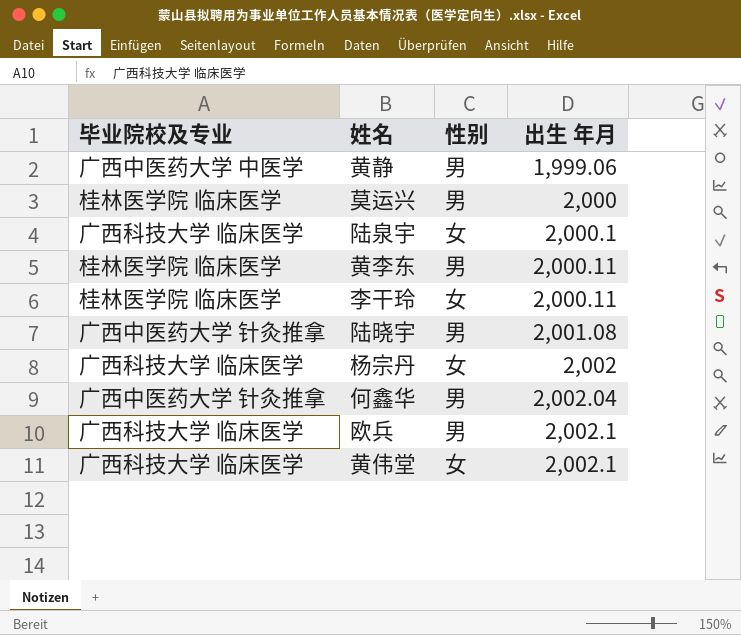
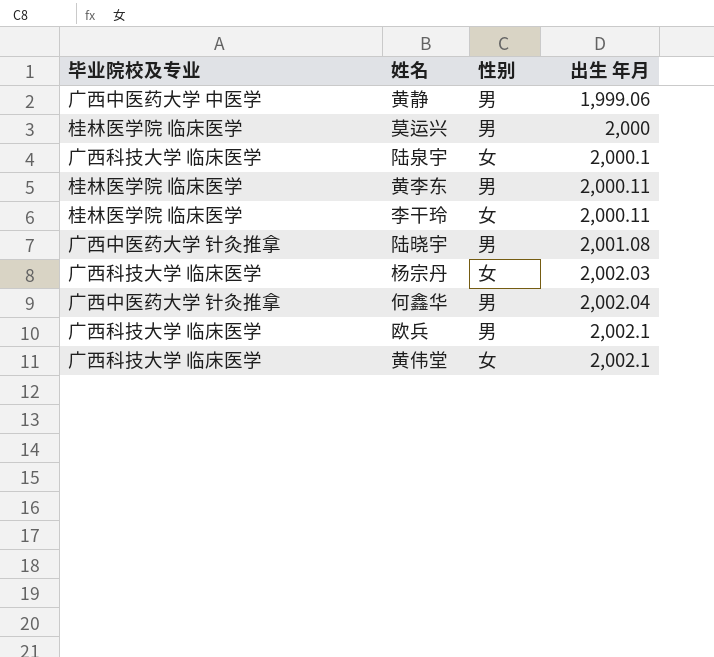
杨宗丹 | 出生 年月: 2,002 -> 2,002.03

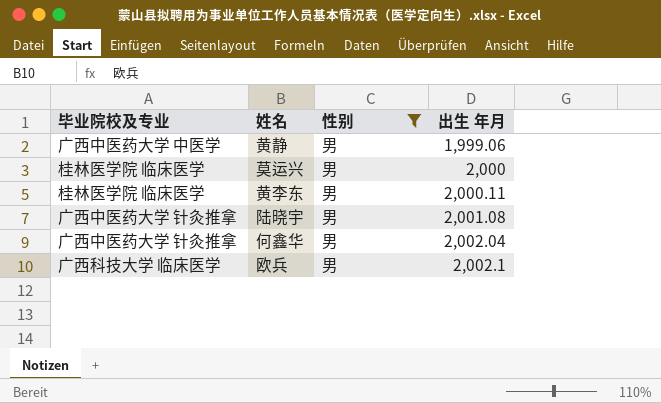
filter: none -> 性别 = 男

